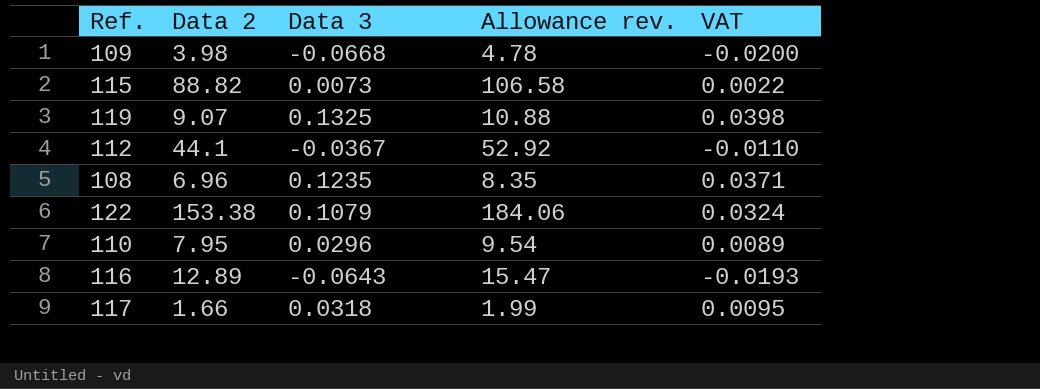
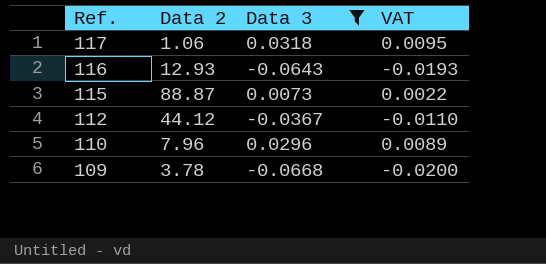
filter: none -> Data 3 <= 0.0318
row order: none -> Ref. descending
column Allowance rev. | formula: [Data 2] * 1.2 -> none
117 | Data 2: 1.66 -> 1.06
116 | Data 2: 12.89 -> 12.93
115 | Data 2: 88.82 -> 88.87
112 | Data 2: 44.1 -> 44.12
110 | Data 2: 7.95 -> 7.96
109 | Data 2: 3.98 -> 3.78

